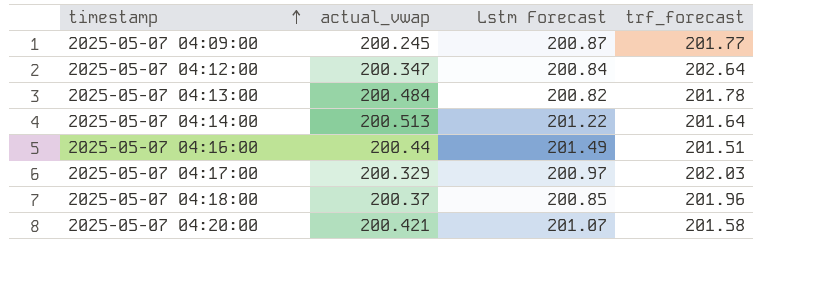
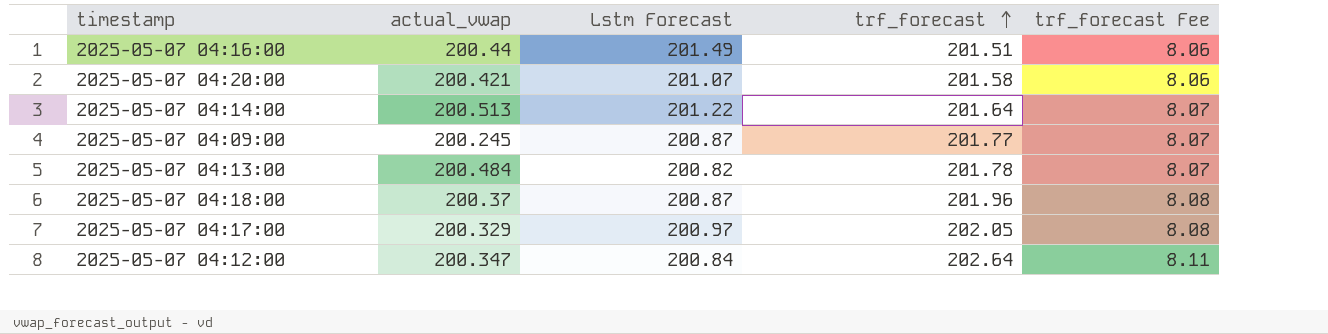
row order: timestamp ascending -> trf_forecast ascending
column trf_forecast Fee | formula: none -> [trf_forecast] * 0.04
2025-05-07 04:18:00 | Lstm Forecast: 200.85 -> 200.87
2025-05-07 04:17:00 | trf_forecast: 202.03 -> 202.05

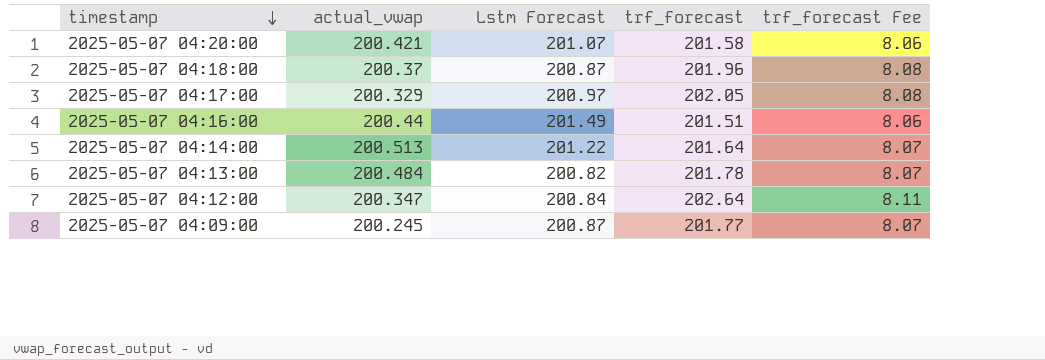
row order: trf_forecast ascending -> timestamp descending

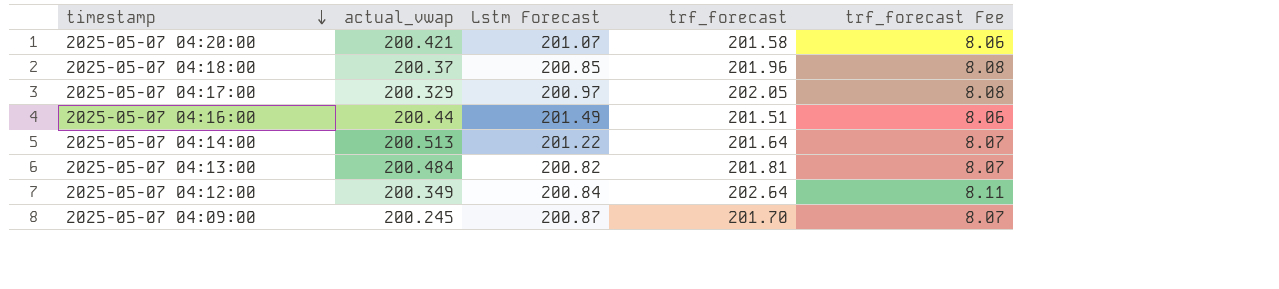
2025-05-07 04:18:00 | Lstm Forecast: 200.87 -> 200.85
2025-05-07 04:13:00 | trf_forecast: 201.78 -> 201.81
2025-05-07 04:12:00 | actual_vwap: 200.347 -> 200.349
2025-05-07 04:09:00 | trf_forecast: 201.77 -> 201.70

